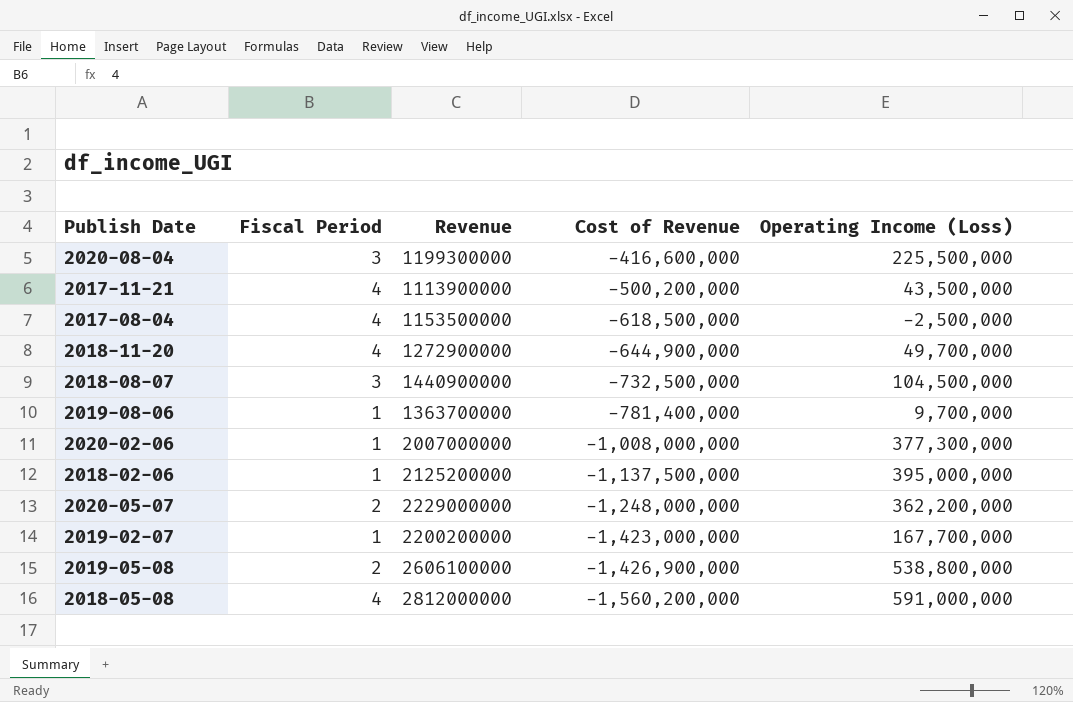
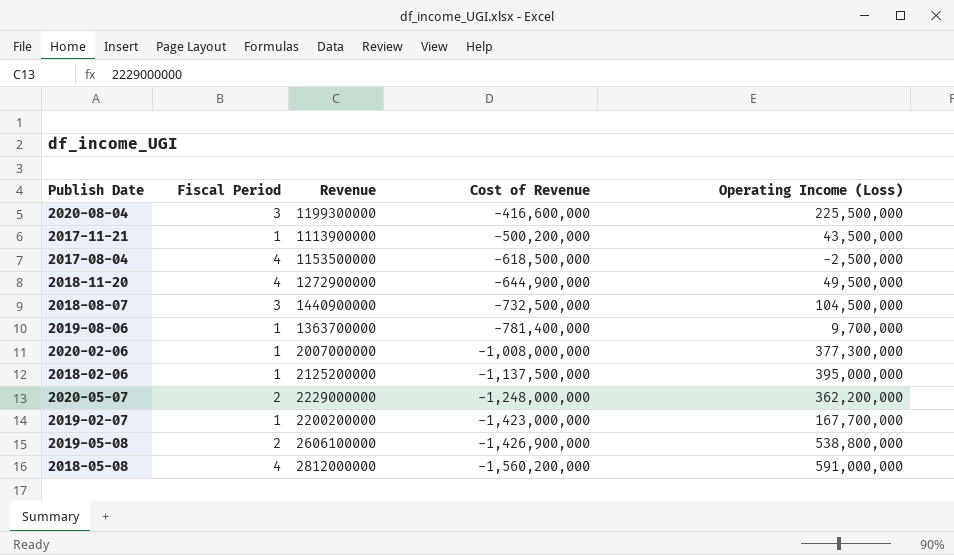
2017-11-21 | Fiscal Period: 4 -> 1
2018-11-20 | Operating Income (Loss): 49,700,000 -> 49,500,000

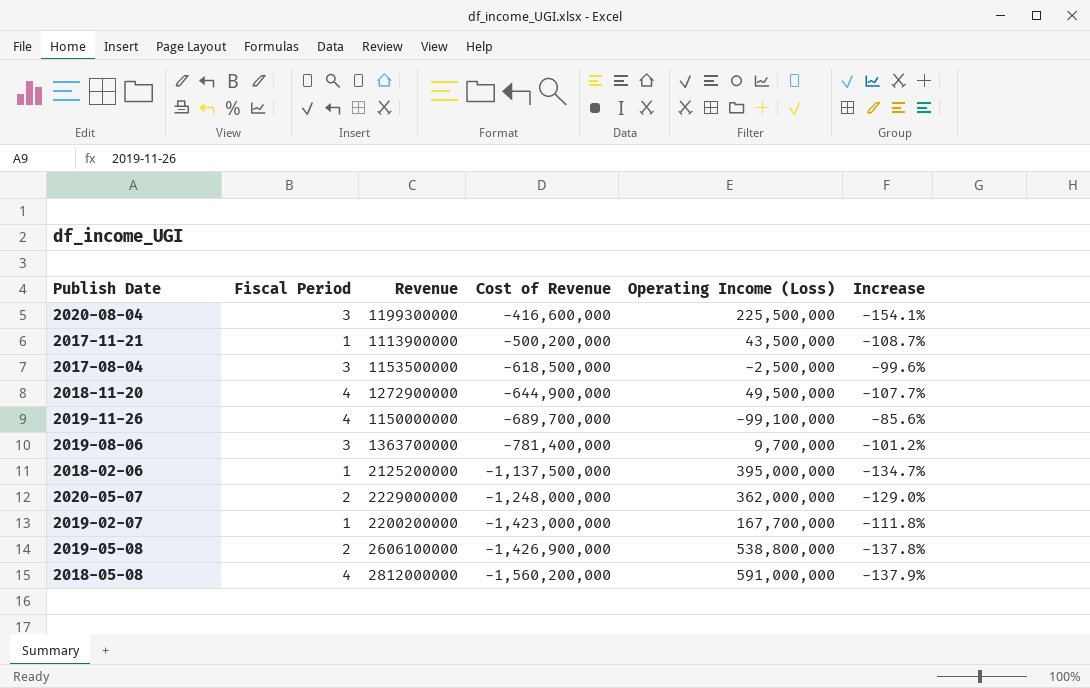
column Increase | formula: none -> ([Operating Income (Loss)] - [Cost of Revenue]) / [Cost of Revenue]
row 2018-08-07: 3 | 1440900000 | -732,500,000 | 104,500,000 -> none
row 2020-02-06: 1 | 2007000000 | -1,008,000,000 | 377,300,000 -> none
2017-08-04 | Fiscal Period: 4 -> 3
row 2019-11-26: none -> 4 | 1150000000 | -689,700,000 | -99,100,000 | -85.6%
2019-08-06 | Fiscal Period: 1 -> 3
2020-05-07 | Operating Income (Loss): 362,200,000 -> 362,000,000

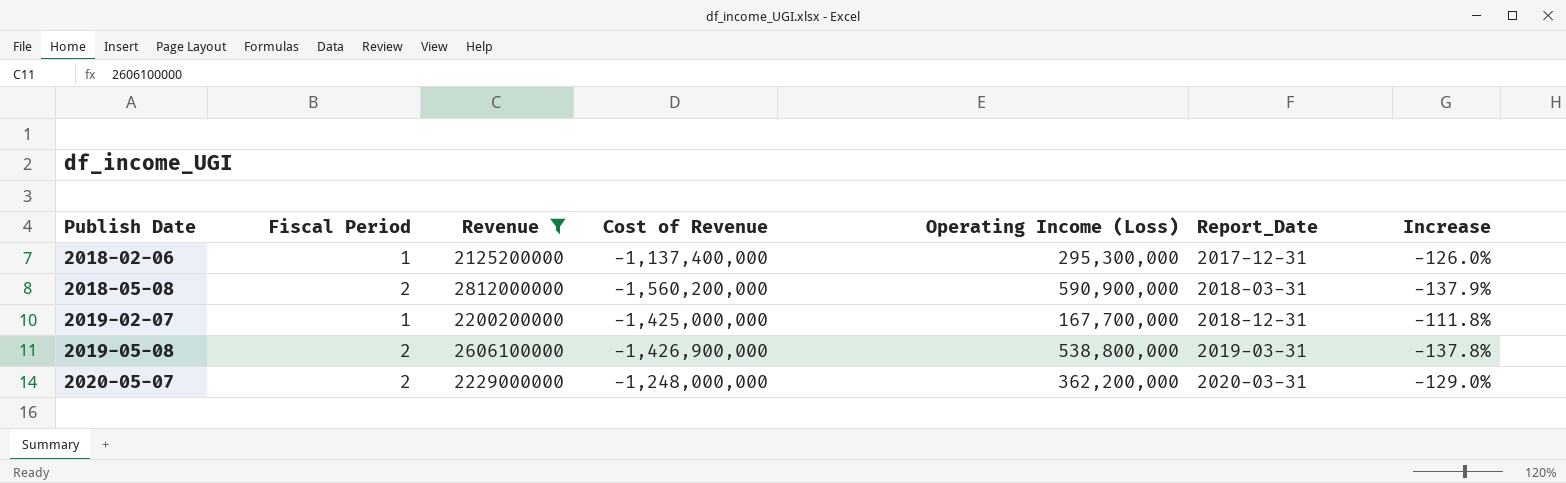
filter: none -> Revenue >= 2125200000
row order: Cost of Revenue descending -> Publish Date ascending
column Report_Date | position: none -> 6
2018-02-06 | Cost of Revenue: -1,137,500,000 -> -1,137,400,000
2018-02-06 | Operating Income (Loss): 395,000,000 -> 295,300,000
2018-02-06 | Increase: -134.7% -> -126.0%
2018-05-08 | Fiscal Period: 4 -> 2
2018-05-08 | Operating Income (Loss): 591,000,000 -> 590,900,000
2019-02-07 | Cost of Revenue: -1,423,000,000 -> -1,425,000,000
2020-05-07 | Operating Income (Loss): 362,000,000 -> 362,200,000

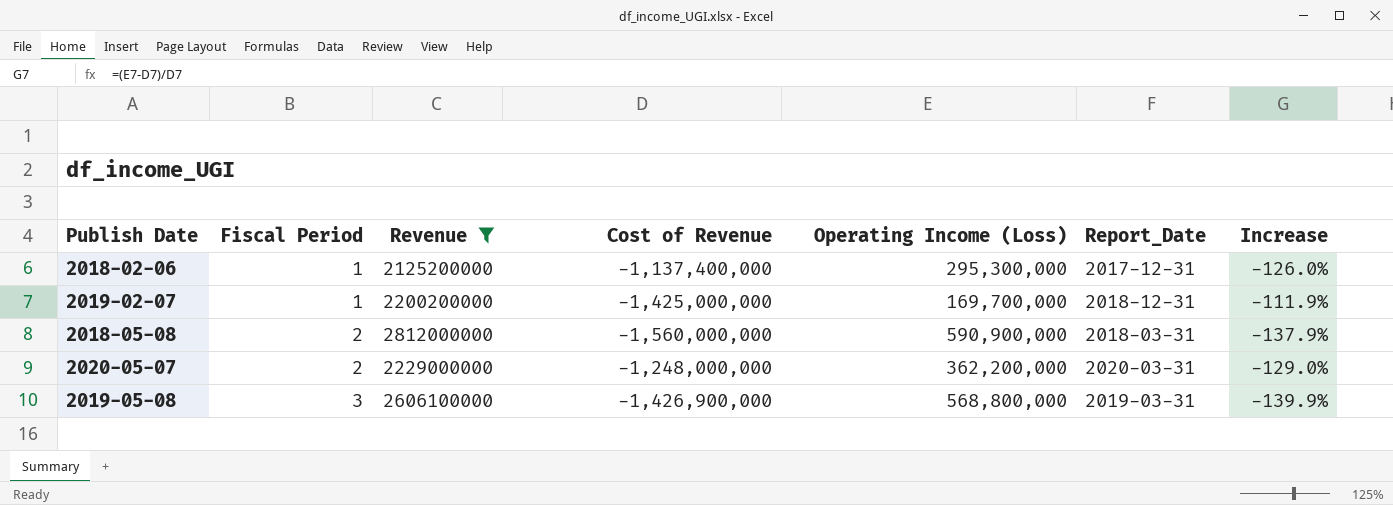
row order: Publish Date ascending -> Fiscal Period ascending
2019-02-07 | Operating Income (Loss): 167,700,000 -> 169,700,000
2019-02-07 | Increase: -111.8% -> -111.9%
2018-05-08 | Cost of Revenue: -1,560,200,000 -> -1,560,000,000
2019-05-08 | Fiscal Period: 2 -> 3
2019-05-08 | Operating Income (Loss): 538,800,000 -> 568,800,000
2019-05-08 | Increase: -137.8% -> -139.9%

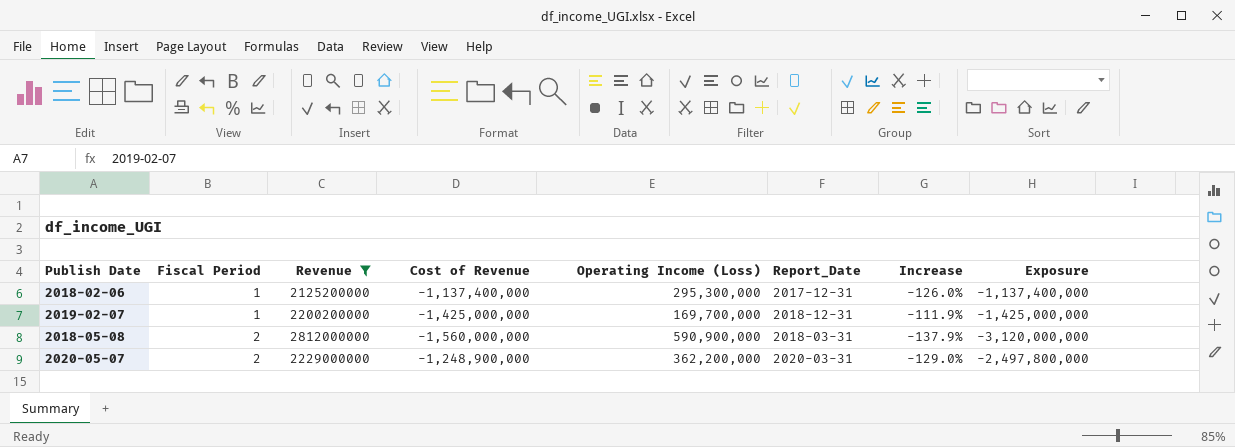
column Exposure | formula: none -> [Fiscal Period] * [Cost of Revenue]
row 2019-05-08: 3 | 2606100000 | -1,426,900,000 | 568,800,000 | 2019-03-31 | -139.9% -> none
2020-05-07 | Cost of Revenue: -1,248,000,000 -> -1,248,900,000

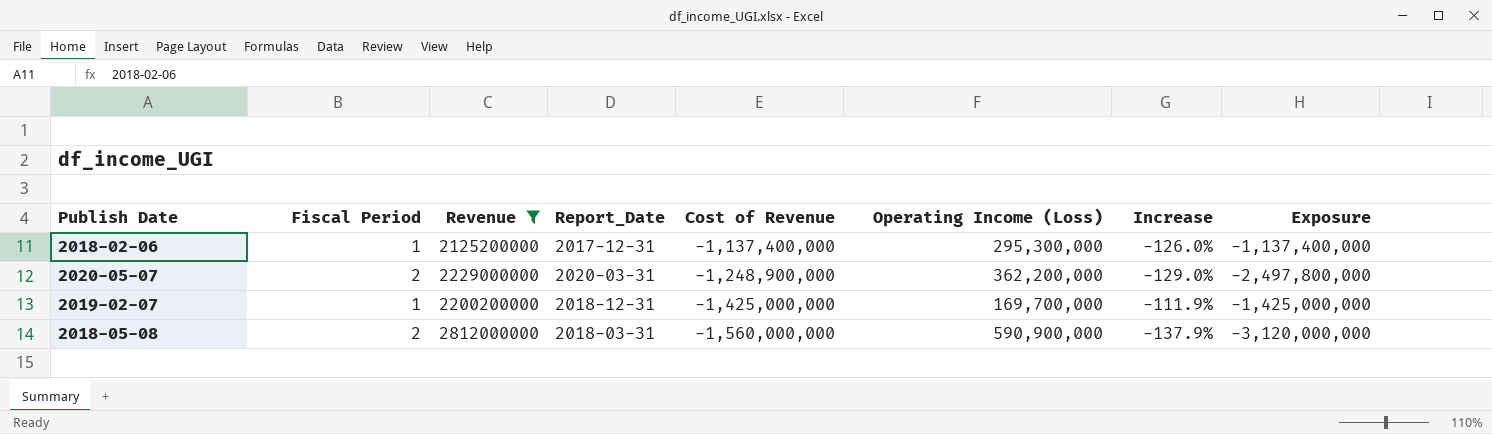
row order: Fiscal Period ascending -> Cost of Revenue descending
column Report_Date | position: 6 -> 4

